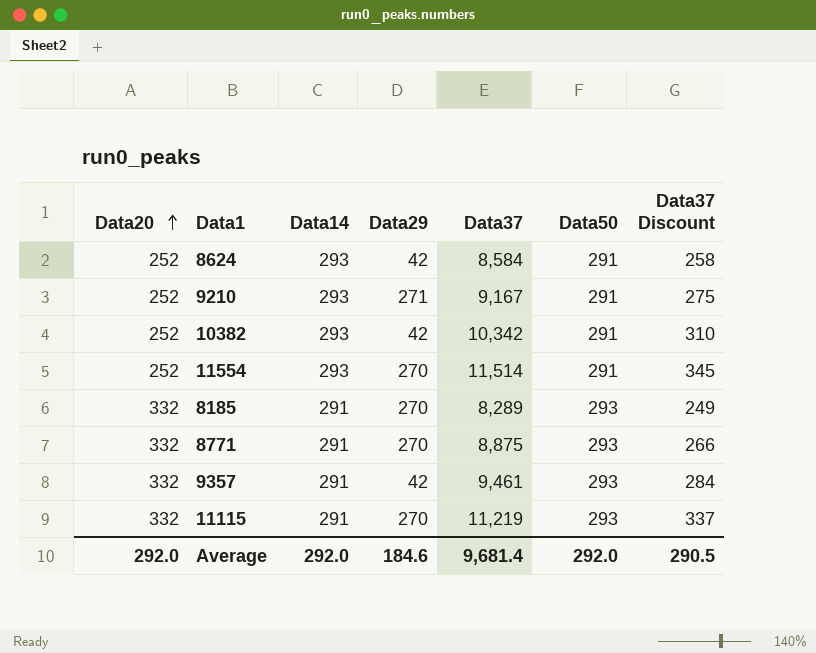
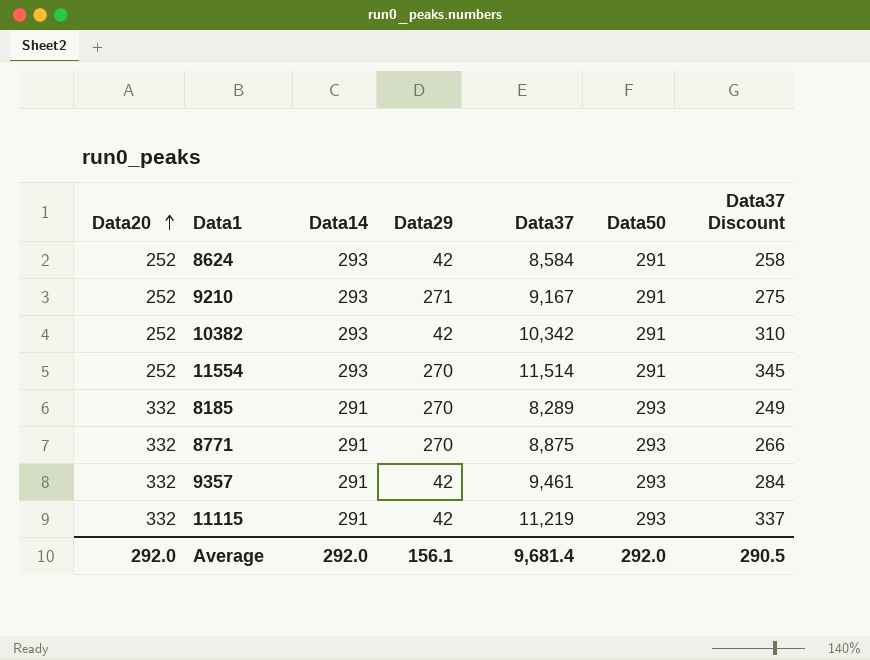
11115 | Data29: 270 -> 42
Average | Data29: 184.6 -> 156.1

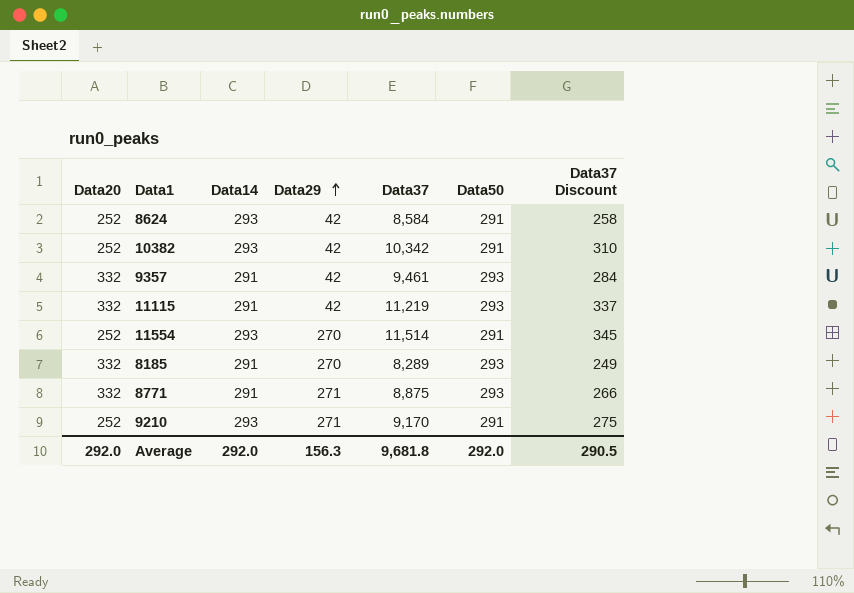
row order: Data20 ascending -> Data29 ascending
8771 | Data29: 270 -> 271
9210 | Data37: 9,167 -> 9,170
Average | Data29: 156.1 -> 156.3
Average | Data37: 9,681.4 -> 9,681.8

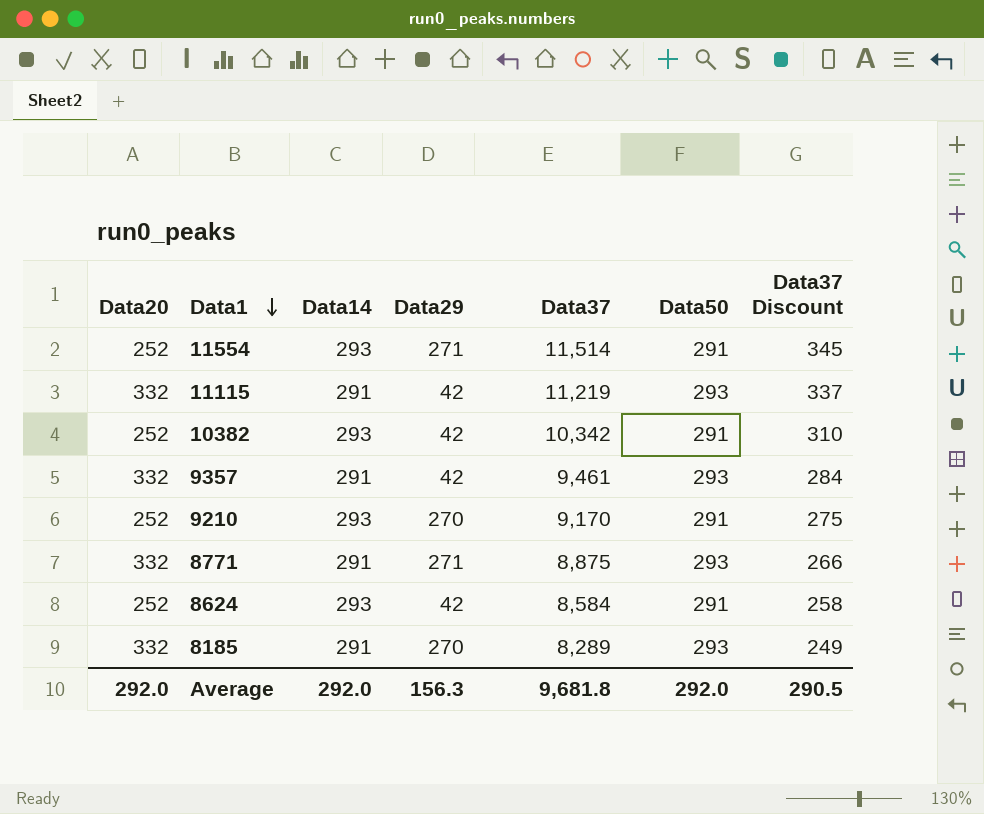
row order: Data29 ascending -> Data1 descending
11554 | Data29: 270 -> 271
9210 | Data29: 271 -> 270

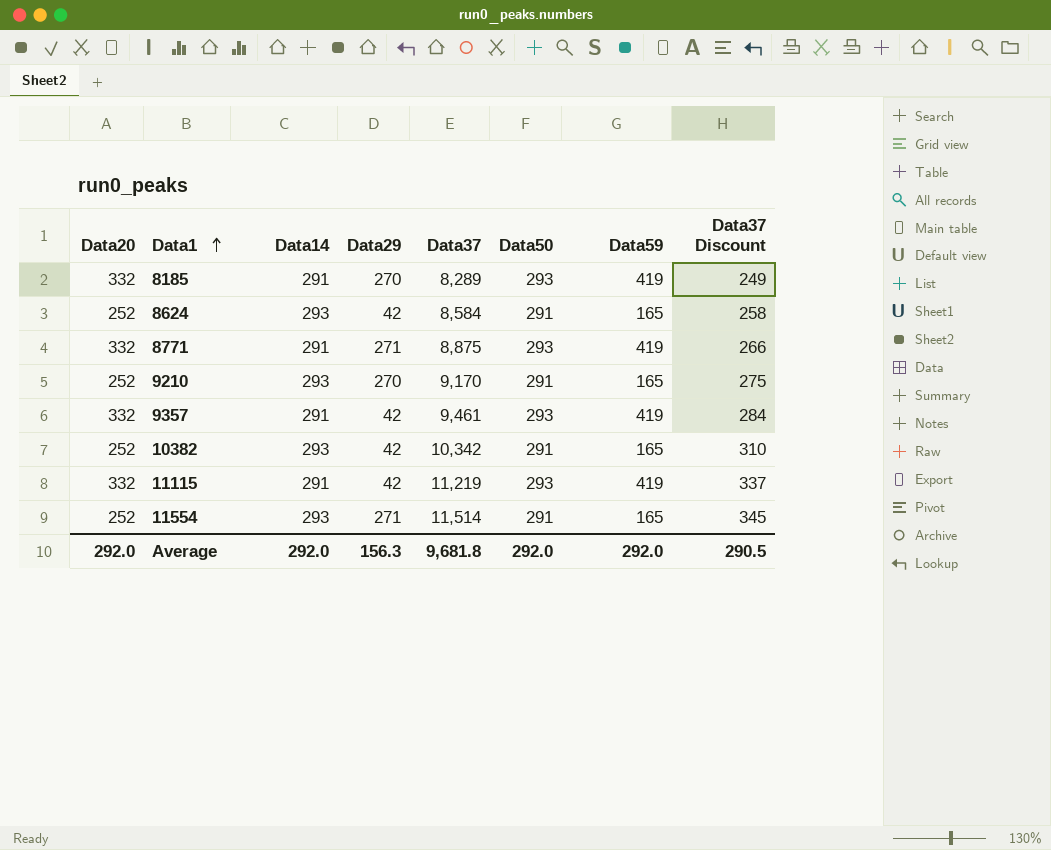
row order: Data1 descending -> Data1 ascending
column Data59 | position: none -> 7

